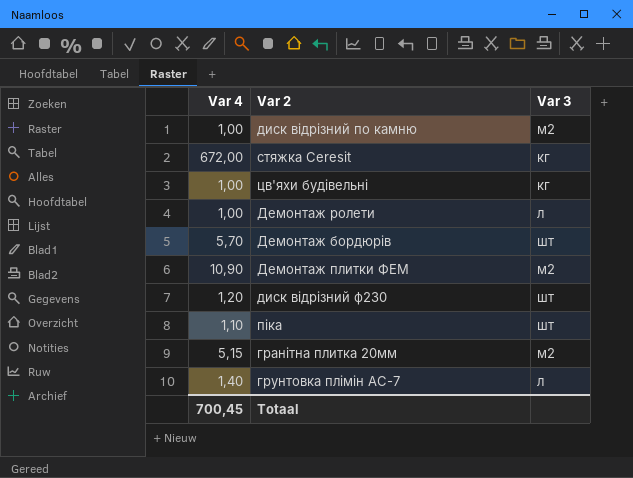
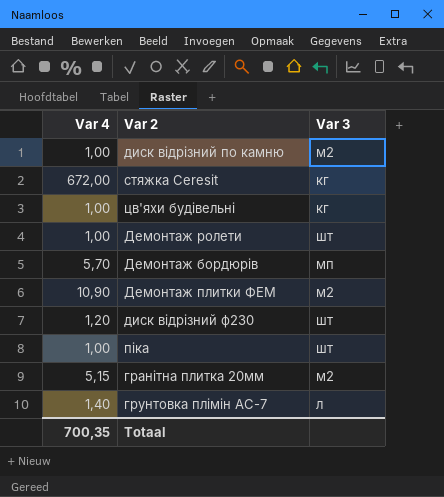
Демонтаж ролети | Var 3: л -> шт
Демонтаж бордюрів | Var 3: шт -> мп
піка | Var 4: 1,10 -> 1,00
Totaal | Var 4: 700,45 -> 700,35

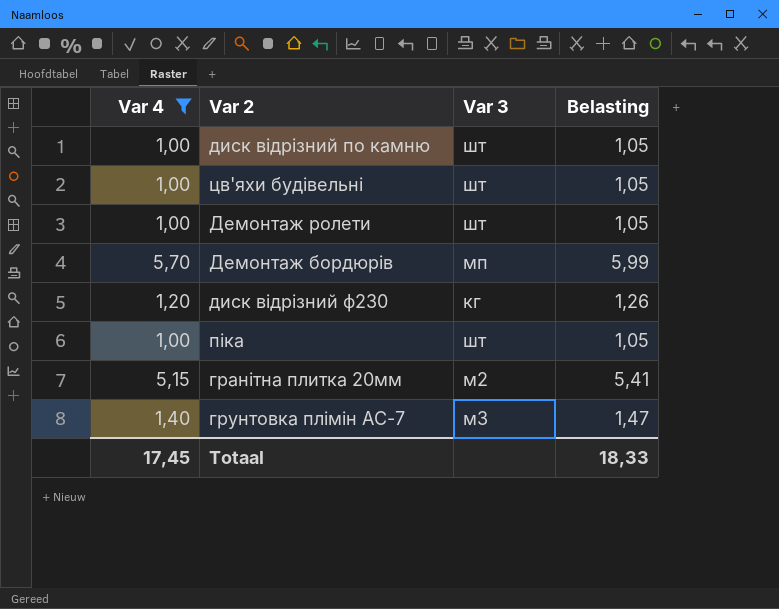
filter: none -> Var 4 <= 5,70
column Belasting | formula: none -> [Var 4] * 1,05
диск відрізний по камню | Var 3: м2 -> шт
цв'яхи будівельні | Var 3: кг -> шт
диск відрізний ф230 | Var 3: шт -> кг
грунтовка плімін АС-7 | Var 3: л -> м3
Totaal | Var 4: 700,35 -> 17,45

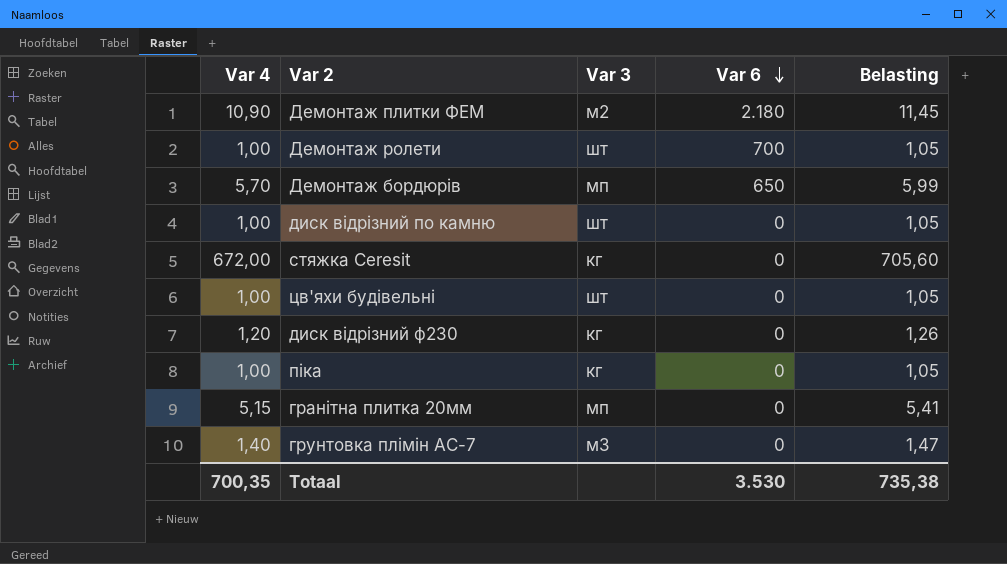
filter: Var 4 <= 5,70 -> none
row order: none -> Var 6 descending
column Var 6 | position: none -> 4
піка | Var 3: шт -> кг
гранітна плитка 20мм | Var 3: м2 -> мп
Totaal | Var 4: 17,45 -> 700,35
Totaal | Belasting: 18,33 -> 735,38

